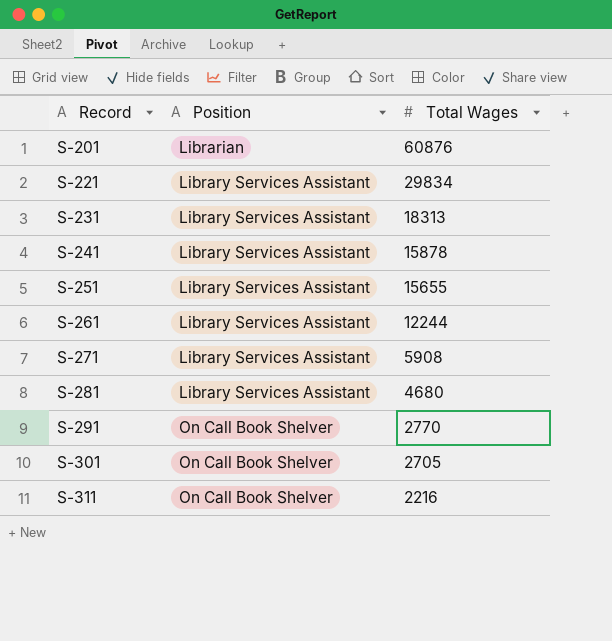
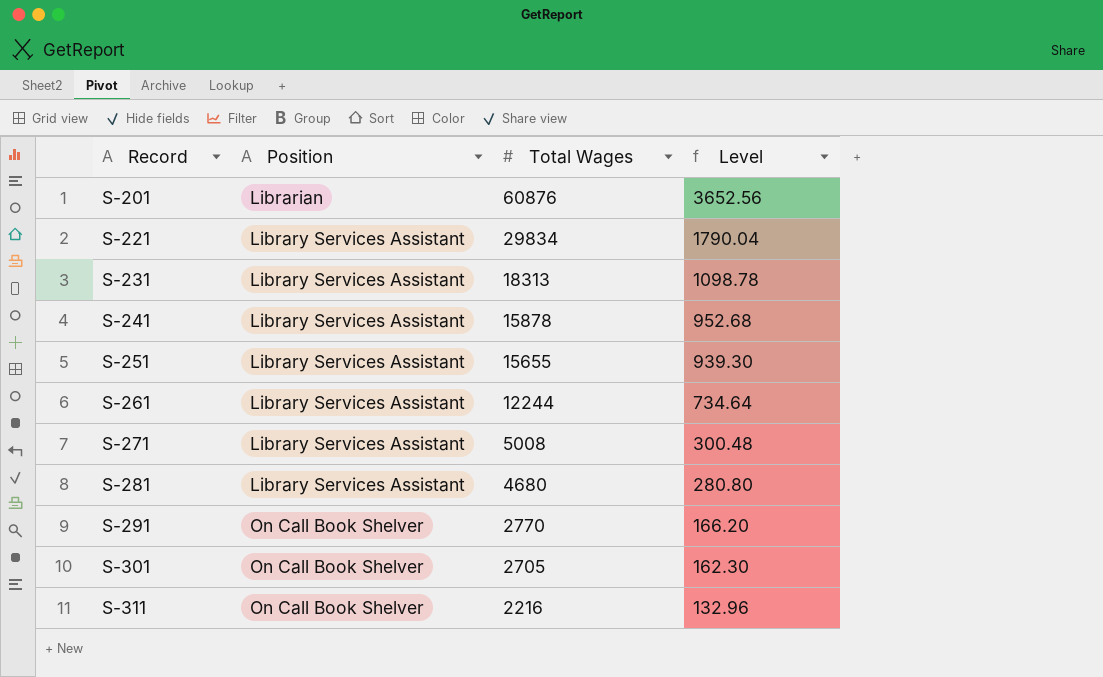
column Level | formula: none -> [Total Wages] * 0.06
S-271 | Total Wages: 5908 -> 5008

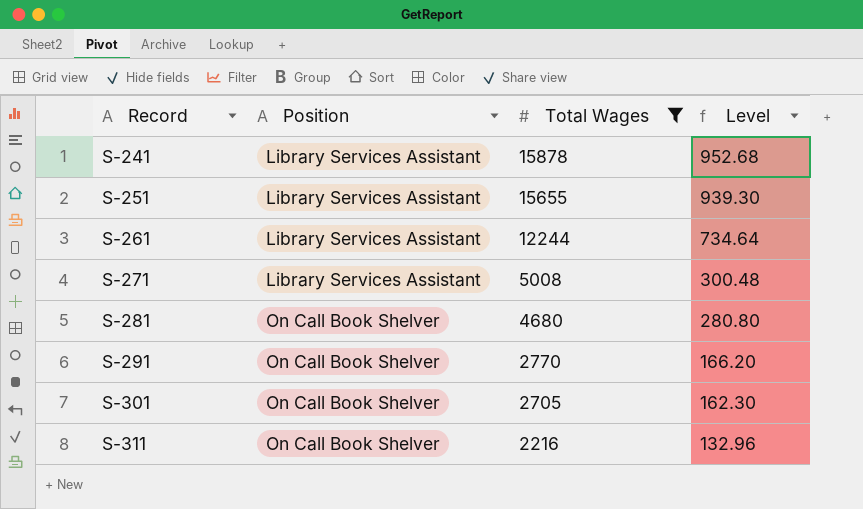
filter: none -> Total Wages <= 15878
S-281 | Position: Library Services Assistant -> On Call Book Shelver

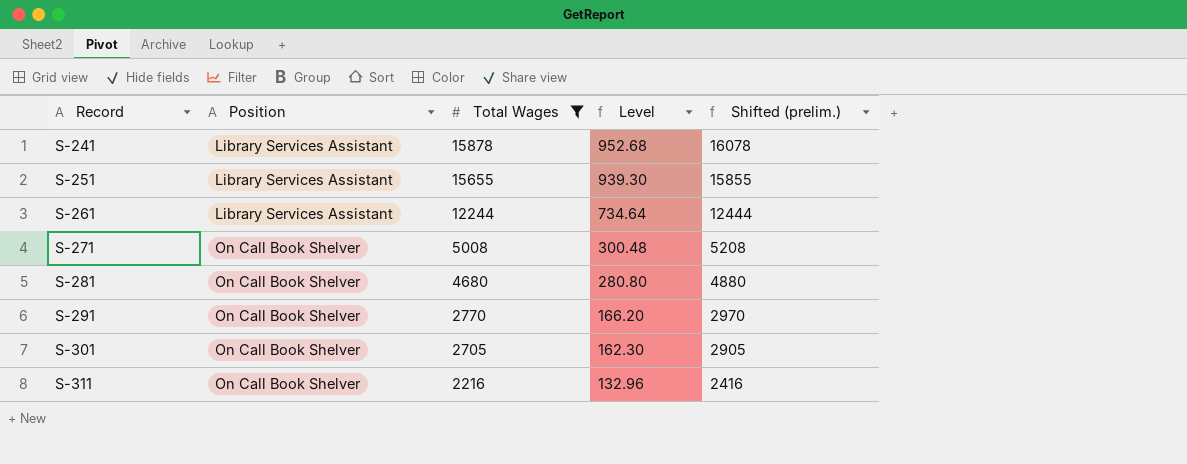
column Shifted (prelim.) | formula: none -> [Total Wages] + 200
S-271 | Position: Library Services Assistant -> On Call Book Shelver

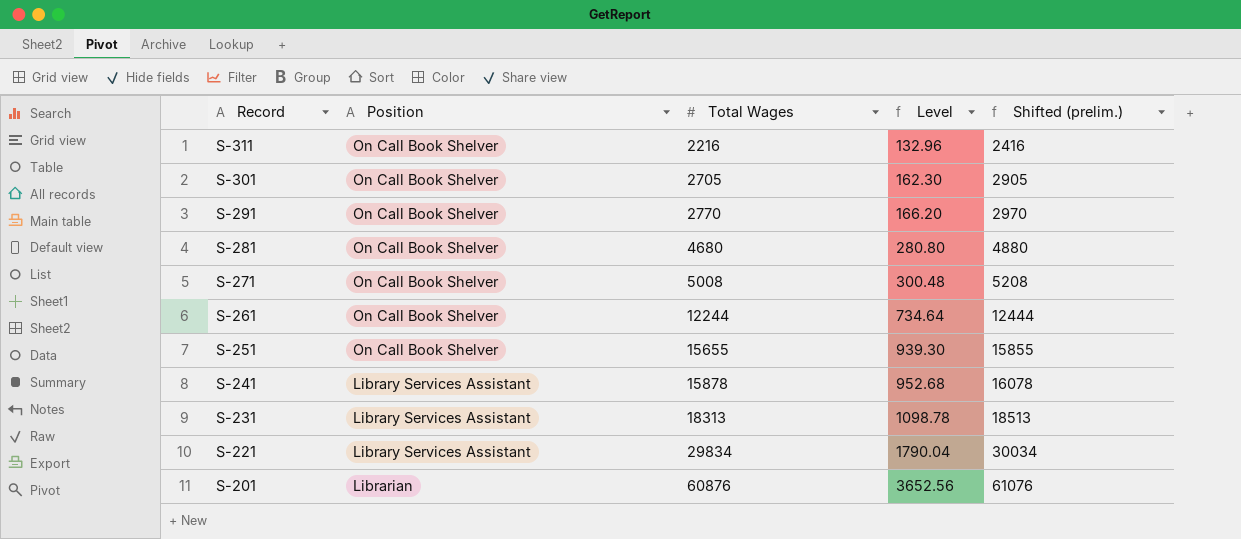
filter: Total Wages <= 15878 -> none
row order: Record ascending -> Record descending
S-261 | Position: Library Services Assistant -> On Call Book Shelver
S-251 | Position: Library Services Assistant -> On Call Book Shelver

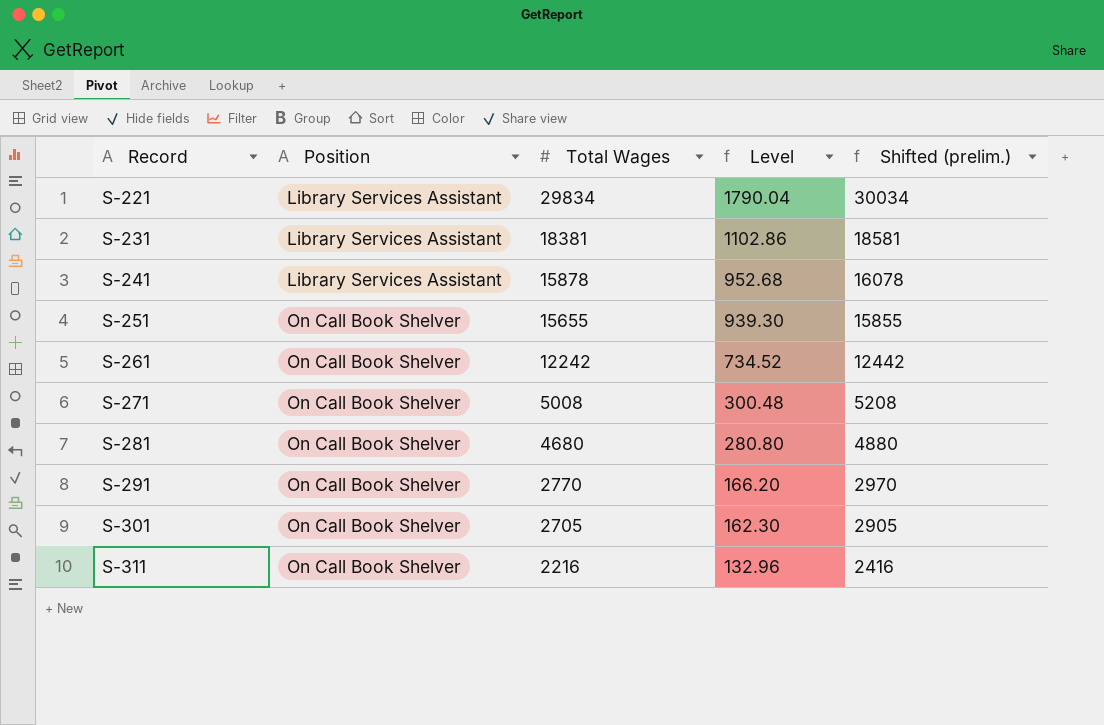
row order: Record descending -> Record ascending
row S-201: Librarian | 60876 | 3652.56 | 61076 -> none
S-231 | Total Wages: 18313 -> 18381
S-231 | Level: 1098.78 -> 1102.86
S-231 | Shifted (prelim.): 18513 -> 18581
S-261 | Total Wages: 12244 -> 12242
S-261 | Level: 734.64 -> 734.52
S-261 | Shifted (prelim.): 12444 -> 12442

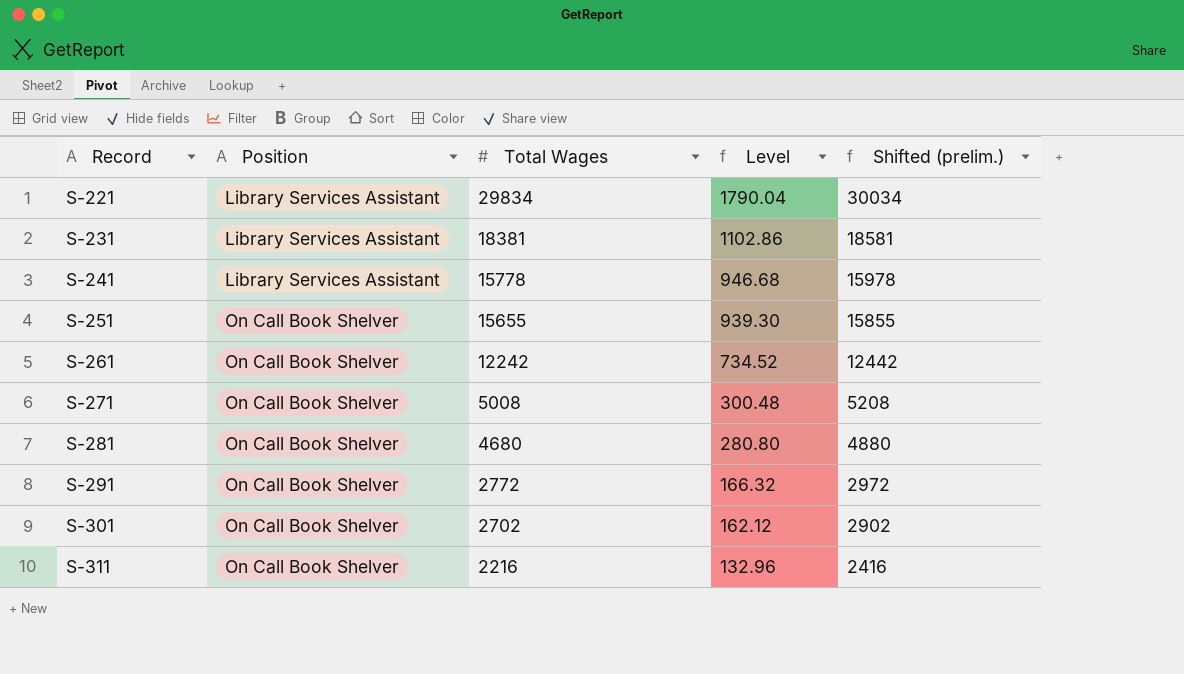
S-241 | Total Wages: 15878 -> 15778
S-241 | Level: 952.68 -> 946.68
S-241 | Shifted (prelim.): 16078 -> 15978
S-291 | Total Wages: 2770 -> 2772
S-291 | Level: 166.20 -> 166.32
S-291 | Shifted (prelim.): 2970 -> 2972
S-301 | Total Wages: 2705 -> 2702
S-301 | Level: 162.30 -> 162.12
S-301 | Shifted (prelim.): 2905 -> 2902

